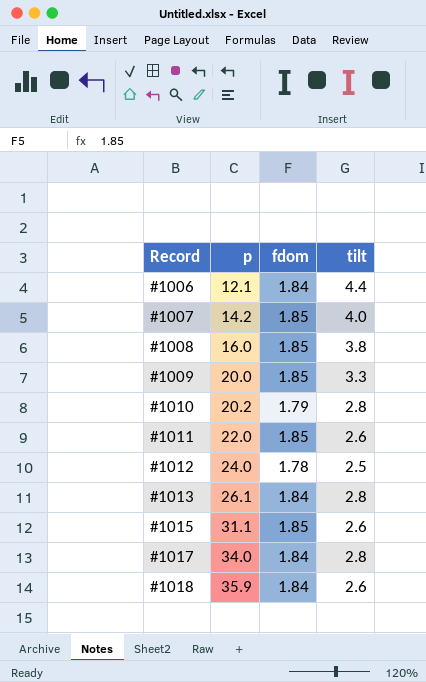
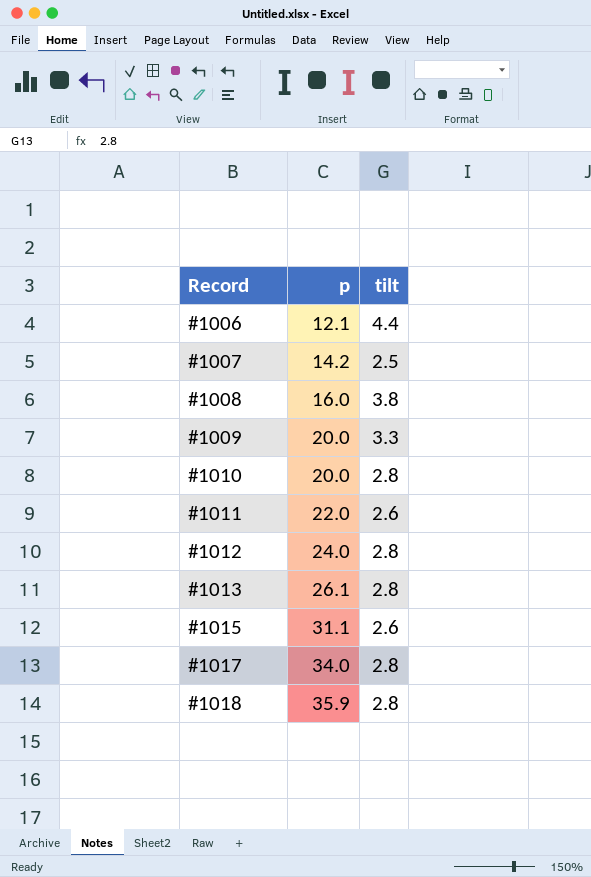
column fdom | position: 3 -> none
#1007 | tilt: 4.0 -> 2.5
#1010 | p: 20.2 -> 20.0
#1012 | tilt: 2.5 -> 2.8
#1018 | tilt: 2.6 -> 2.8

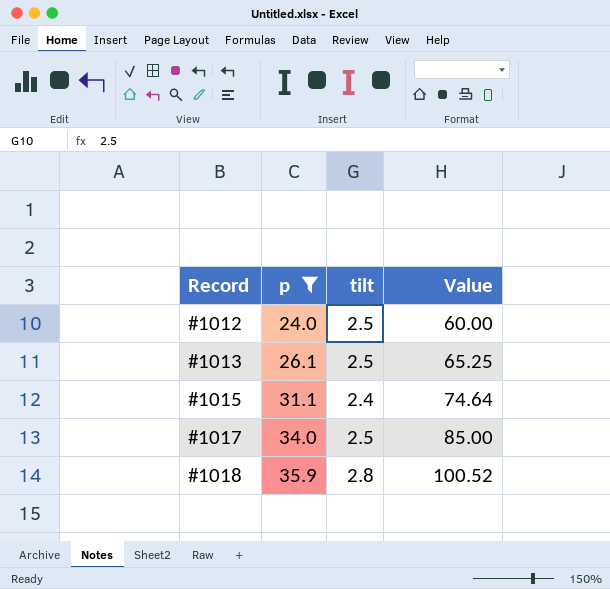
filter: none -> p >= 24.0
column Value | formula: none -> [p] * [tilt]
#1012 | tilt: 2.8 -> 2.5
#1013 | tilt: 2.8 -> 2.5
#1015 | tilt: 2.6 -> 2.4
#1017 | tilt: 2.8 -> 2.5

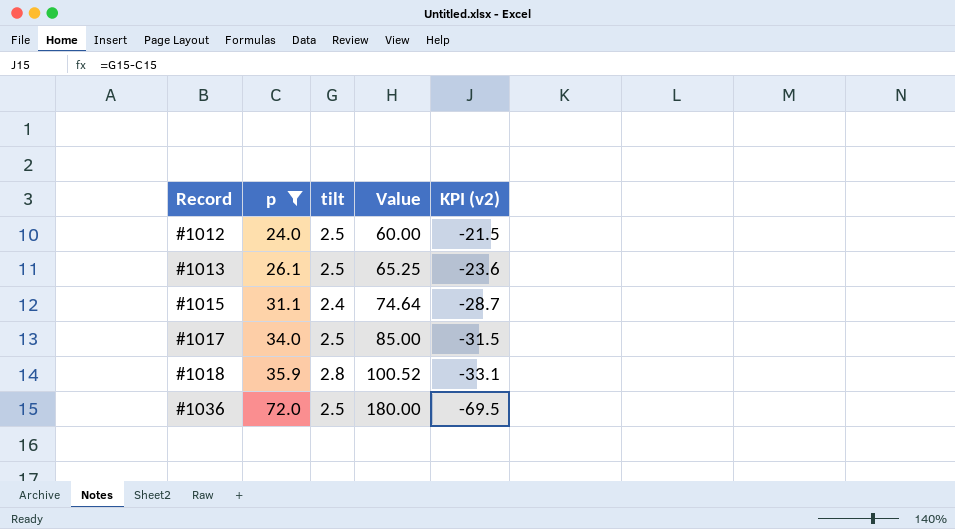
column KPI (v2) | formula: none -> [tilt] - [p]
row #1036: none -> 72.0 | 2.5 | 180.00 | -69.5

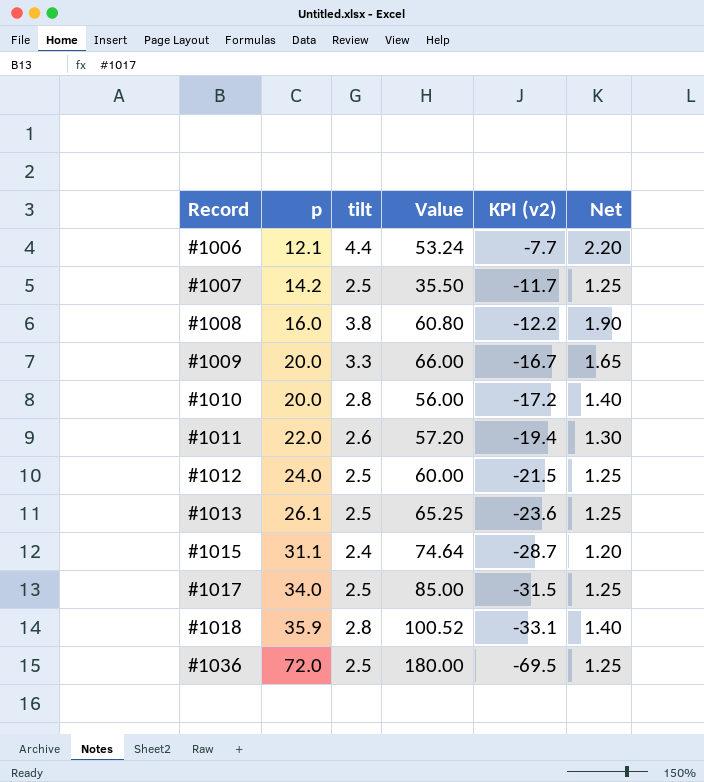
filter: p >= 24.0 -> none
column Net | formula: none -> [tilt] * 0.5

